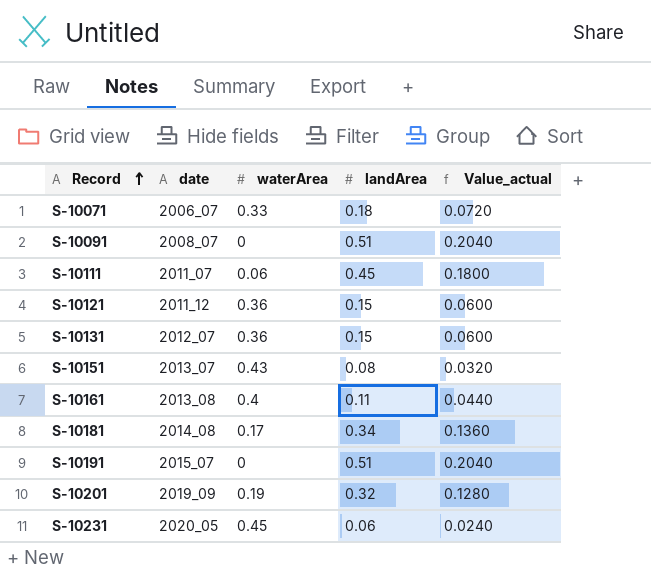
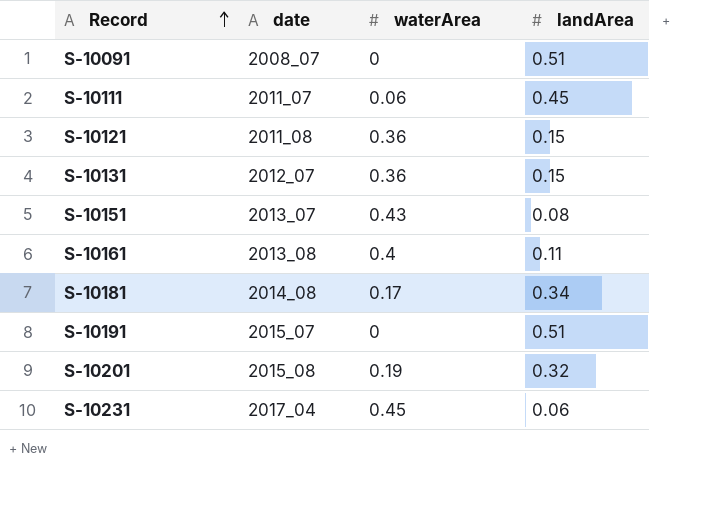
column Value_actual | formula: [landArea] * 0.4 -> none
row S-10071: 2006_07 | 0.33 | 0.18 | 0.0720 -> none
S-10121 | date: 2011_12 -> 2011_08
S-10201 | date: 2019_09 -> 2015_08
S-10231 | date: 2020_05 -> 2017_04

